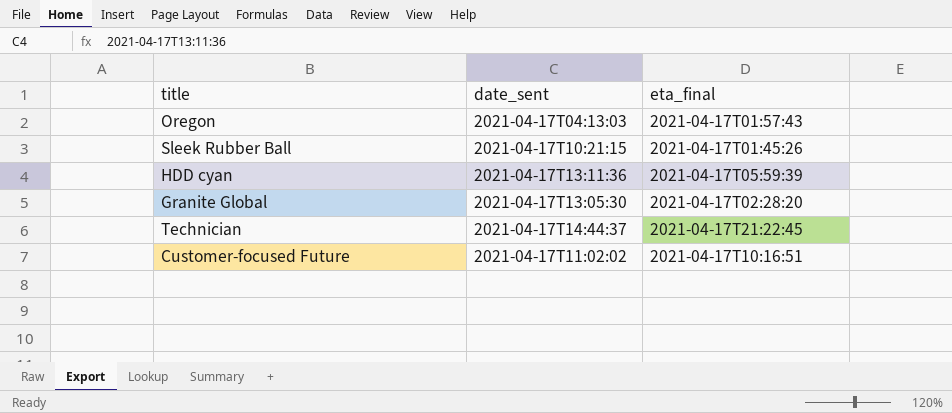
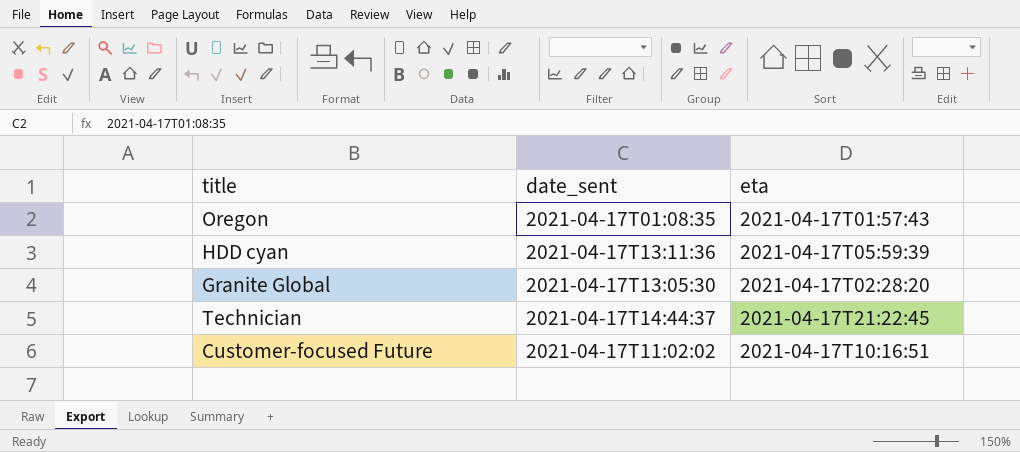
column name: eta_final -> eta
row Sleek Rubber Ball: 2021-04-17T10:21:15 | 2021-04-17T01:45:26 -> none
Oregon | date_sent: 2021-04-17T04:13:03 -> 2021-04-17T01:08:35

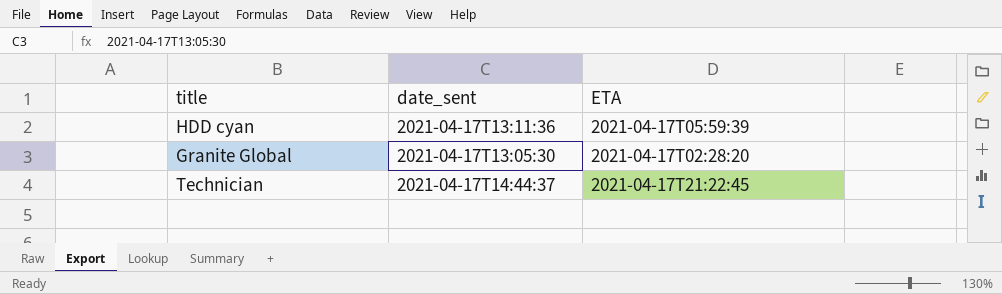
column name: eta -> ETA
row Oregon: 2021-04-17T01:08:35 | 2021-04-17T01:57:43 -> none
row Customer-focused Future: 2021-04-17T11:02:02 | 2021-04-17T10:16:51 -> none

